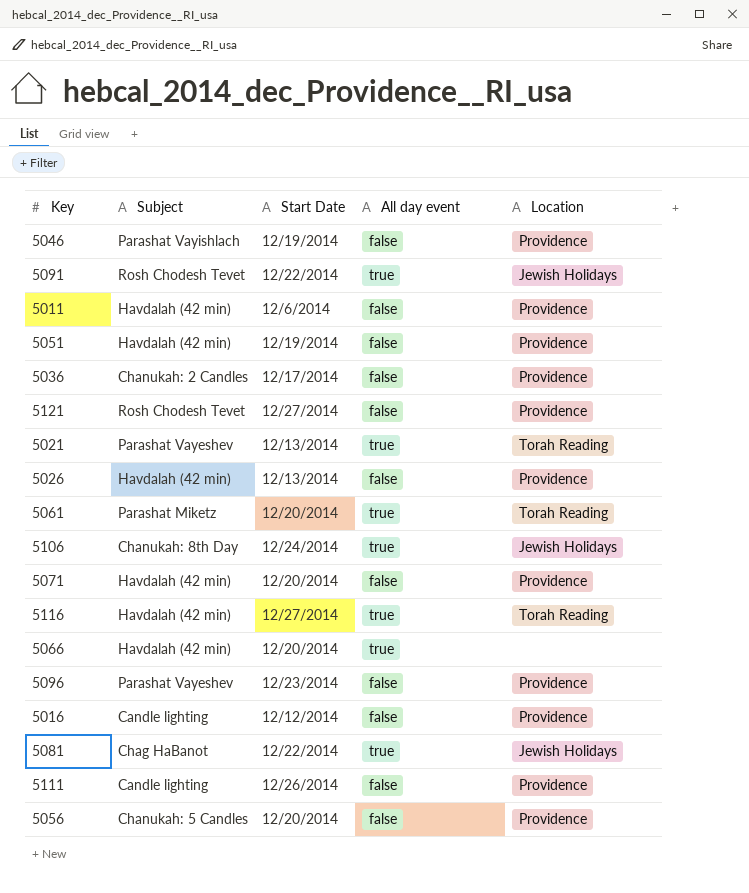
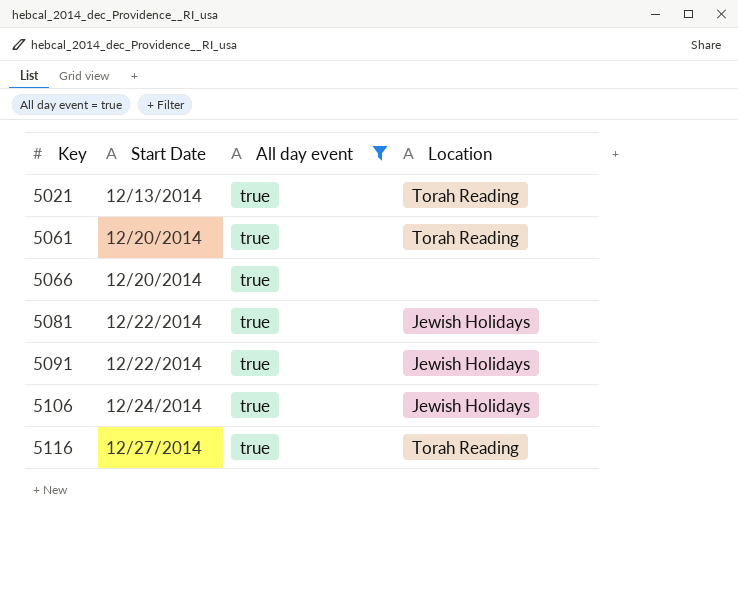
filter: none -> All day event = true
row order: none -> Key ascending
column Subject | position: 2 -> none

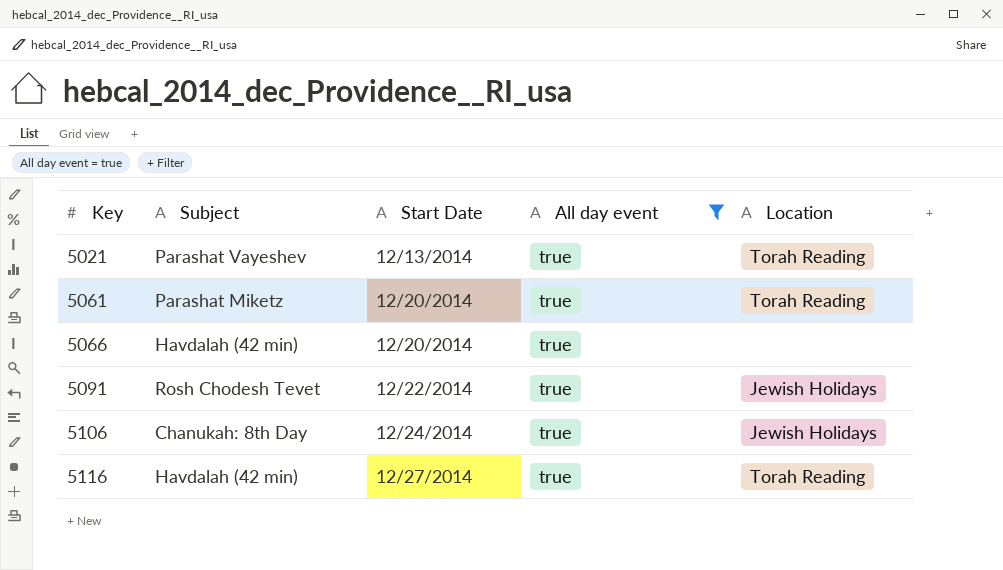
column Subject | position: none -> 2
row 5081: 12/22/2014 | true | Jewish Holidays -> none

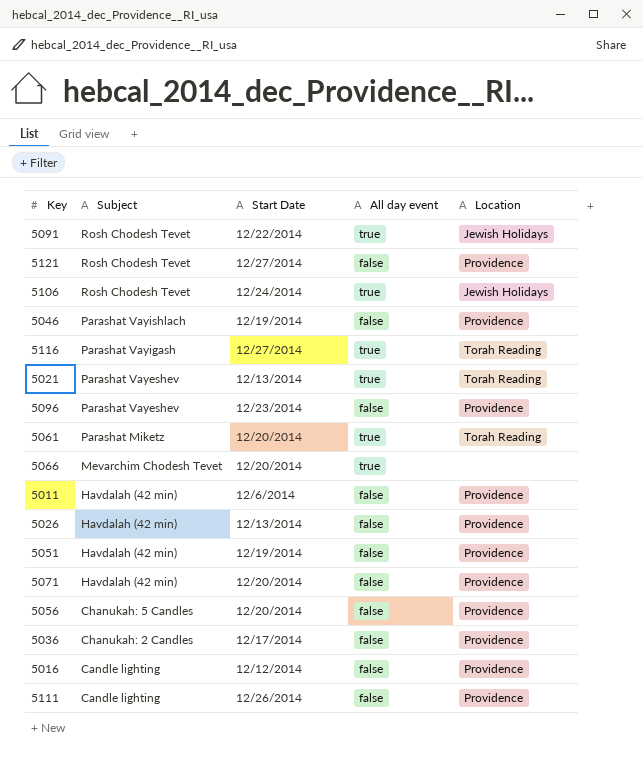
filter: All day event = true -> none
row order: Key ascending -> Subject descending
5106 | Subject: Chanukah: 8th Day -> Rosh Chodesh Tevet
5116 | Subject: Havdalah (42 min) -> Parashat Vayigash
5066 | Subject: Havdalah (42 min) -> Mevarchim Chodesh Tevet

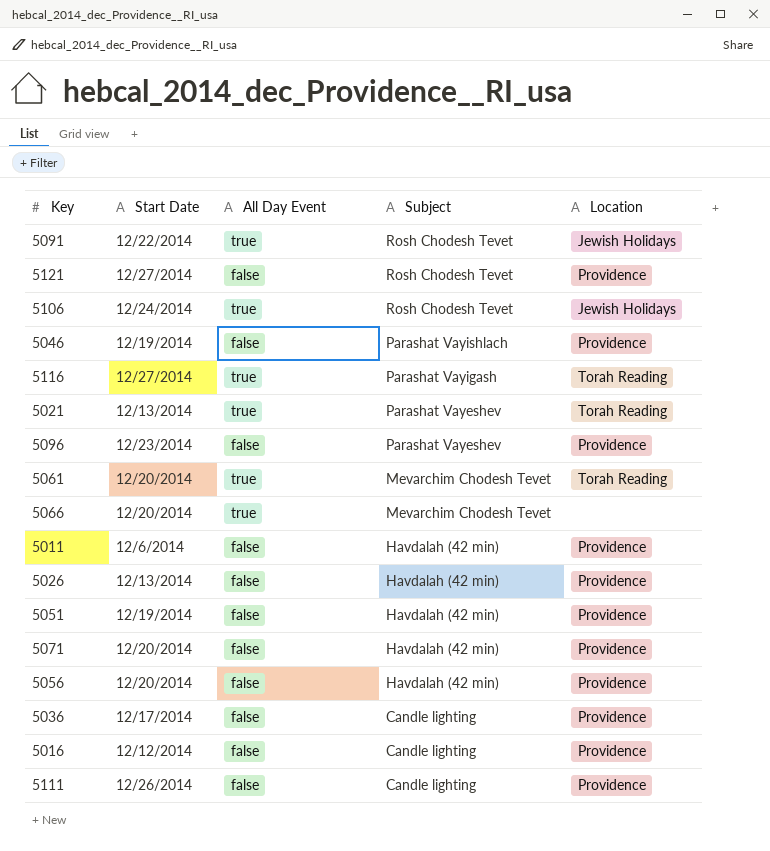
column name: All day event -> All Day Event
column Subject | position: 2 -> 4
5061 | Subject: Parashat Miketz -> Mevarchim Chodesh Tevet
5056 | Subject: Chanukah: 5 Candles -> Havdalah (42 min)
5036 | Subject: Chanukah: 2 Candles -> Candle lighting

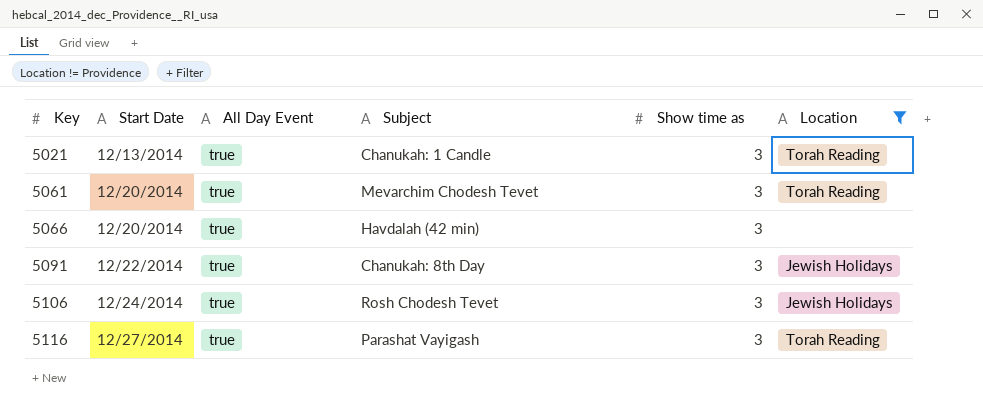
filter: none -> Location != Providence
row order: Subject descending -> Key ascending
column Show time as | position: none -> 5
5021 | Subject: Parashat Vayeshev -> Chanukah: 1 Candle
5066 | Subject: Mevarchim Chodesh Tevet -> Havdalah (42 min)
5091 | Subject: Rosh Chodesh Tevet -> Chanukah: 8th Day

